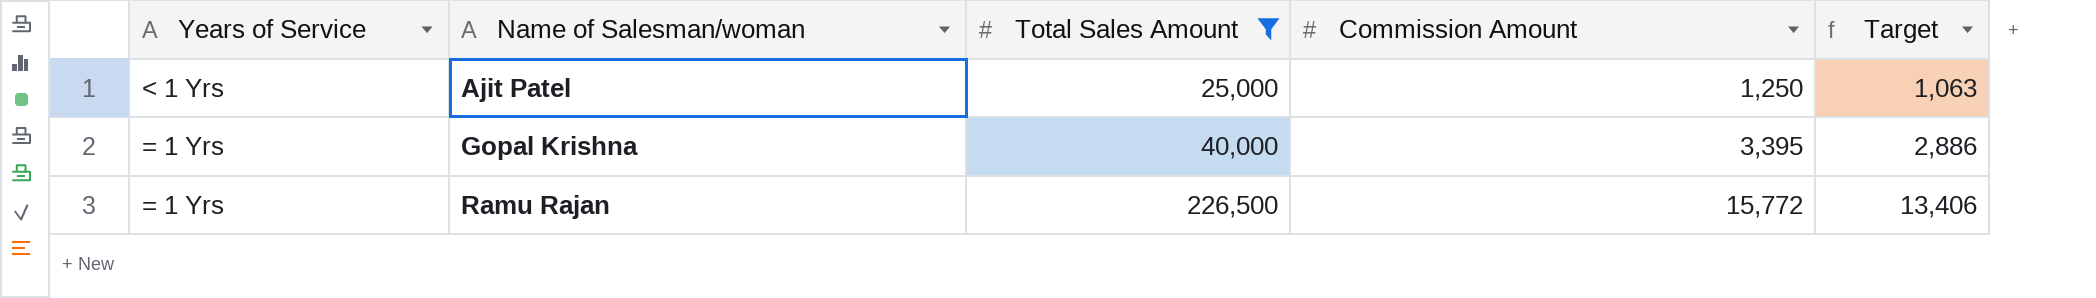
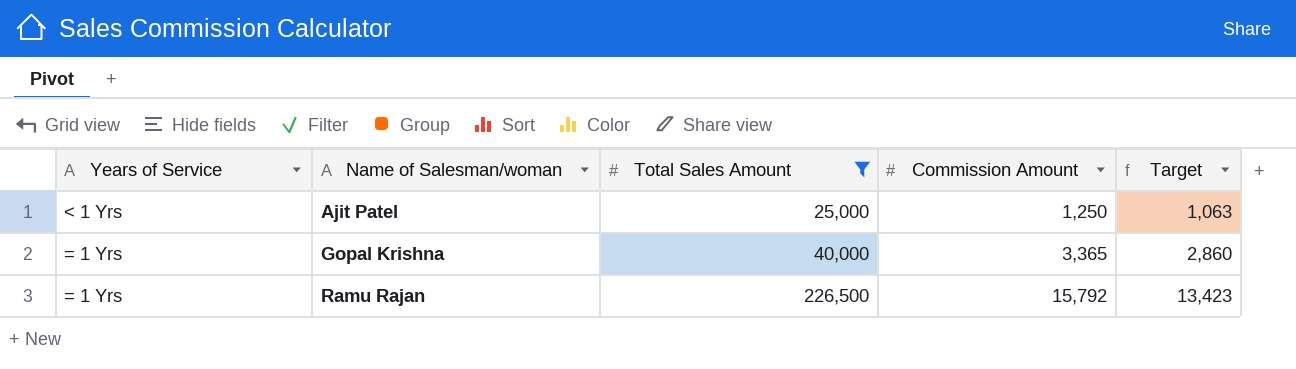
Gopal Krishna | Commission Amount: 3,395 -> 3,365
Gopal Krishna | Target: 2,886 -> 2,860
Ramu Rajan | Commission Amount: 15,772 -> 15,792
Ramu Rajan | Target: 13,406 -> 13,423

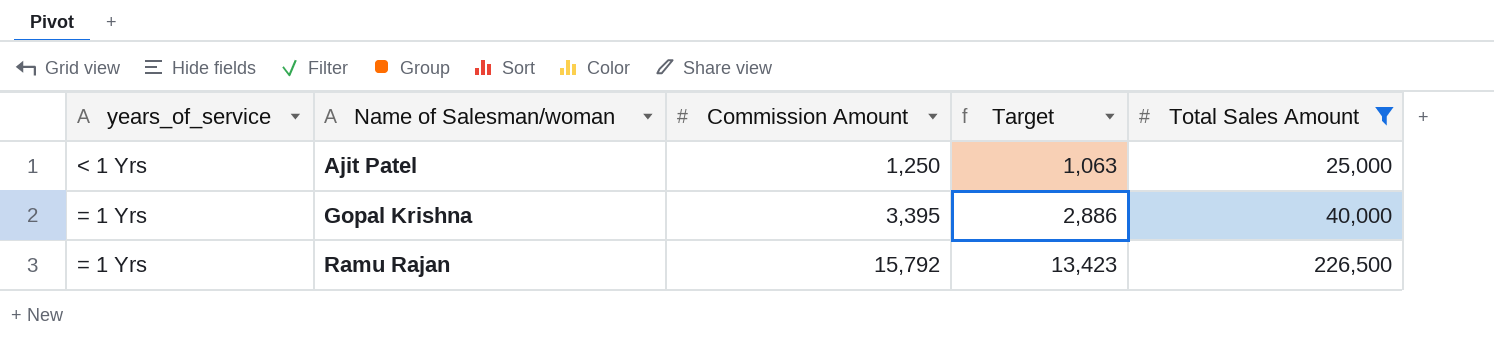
column name: Years of Service -> years_of_service
column Total Sales Amount | position: 3 -> 5
Gopal Krishna | Commission Amount: 3,365 -> 3,395
Gopal Krishna | Target: 2,860 -> 2,886

